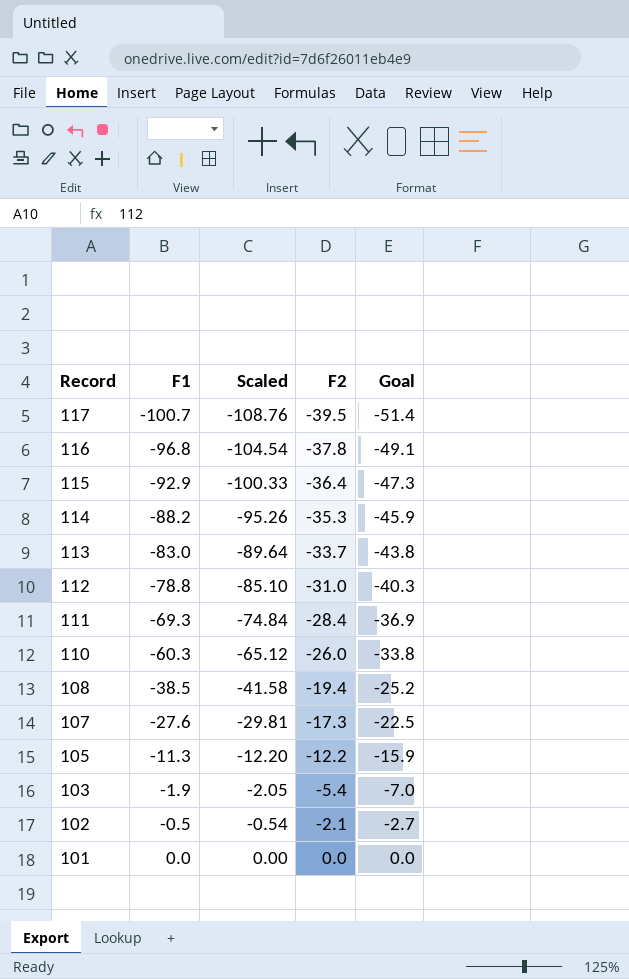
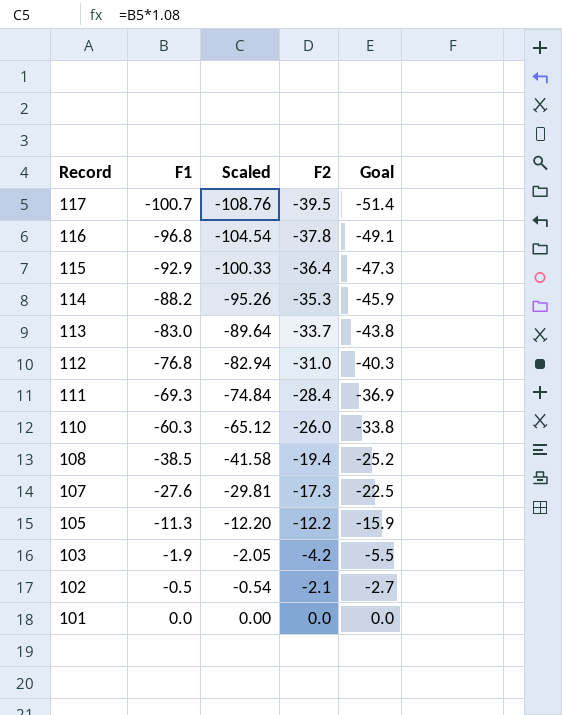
112 | F1: -78.8 -> -76.8
112 | Scaled: -85.10 -> -82.94
103 | F2: -5.4 -> -4.2
103 | Goal: -7.0 -> -5.5

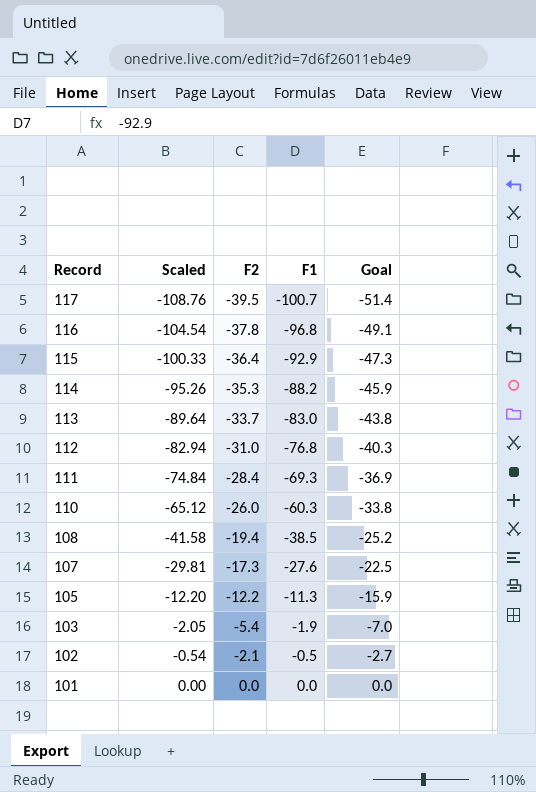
column F1 | position: 2 -> 4
103 | F2: -4.2 -> -5.4
103 | Goal: -5.5 -> -7.0

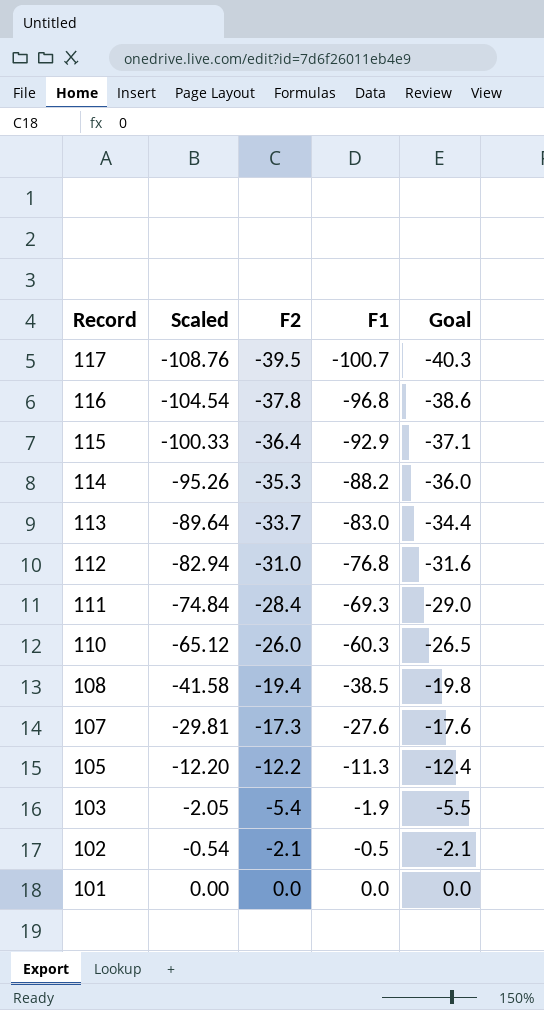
column Goal | formula: [F2] * 1.3 -> [F2] * 1.02

